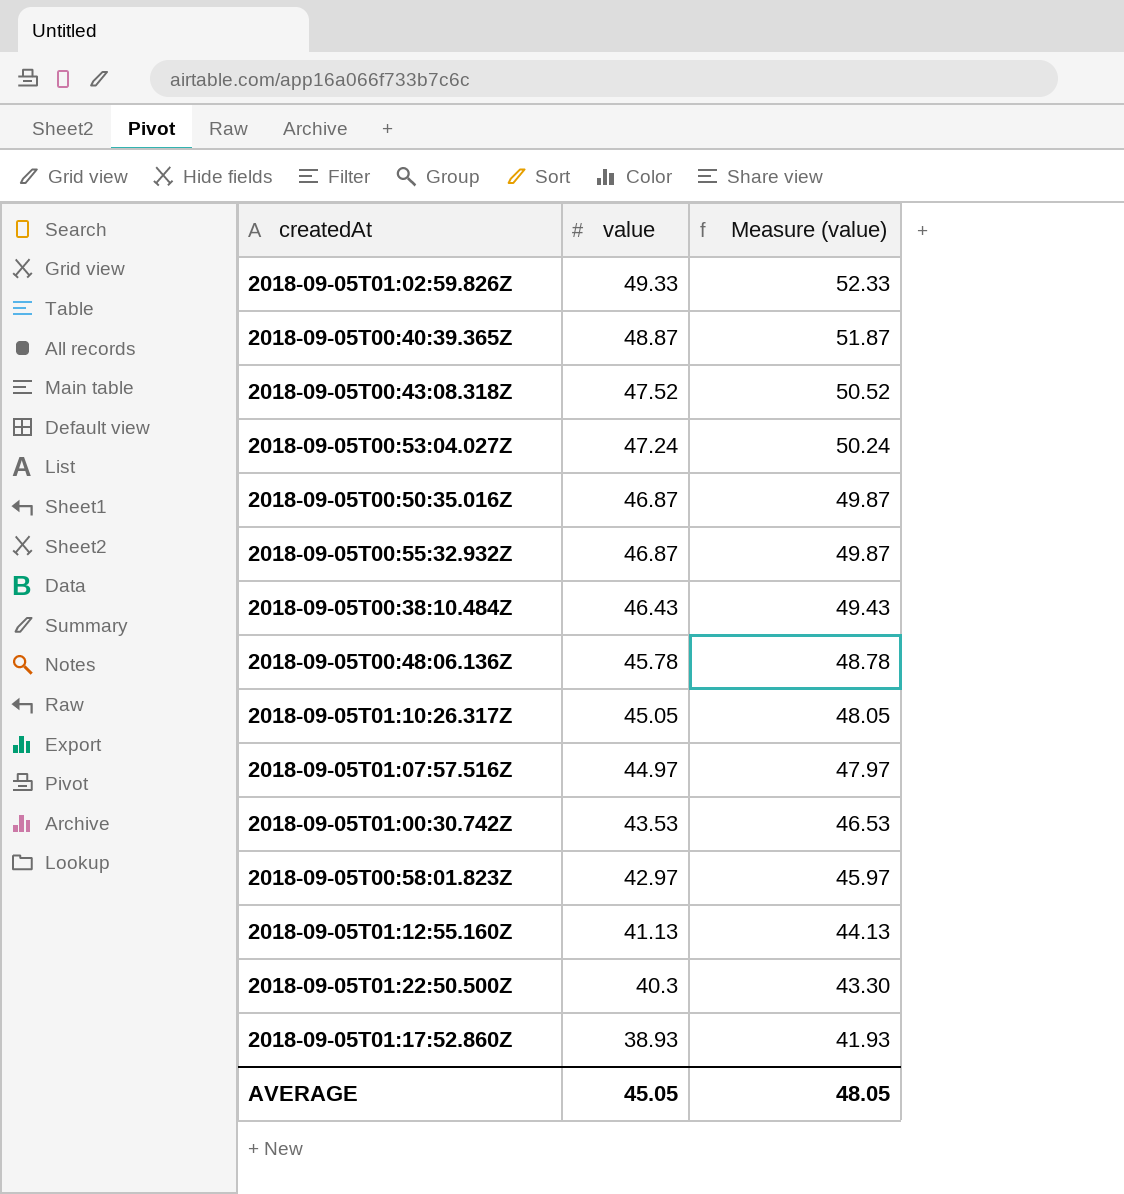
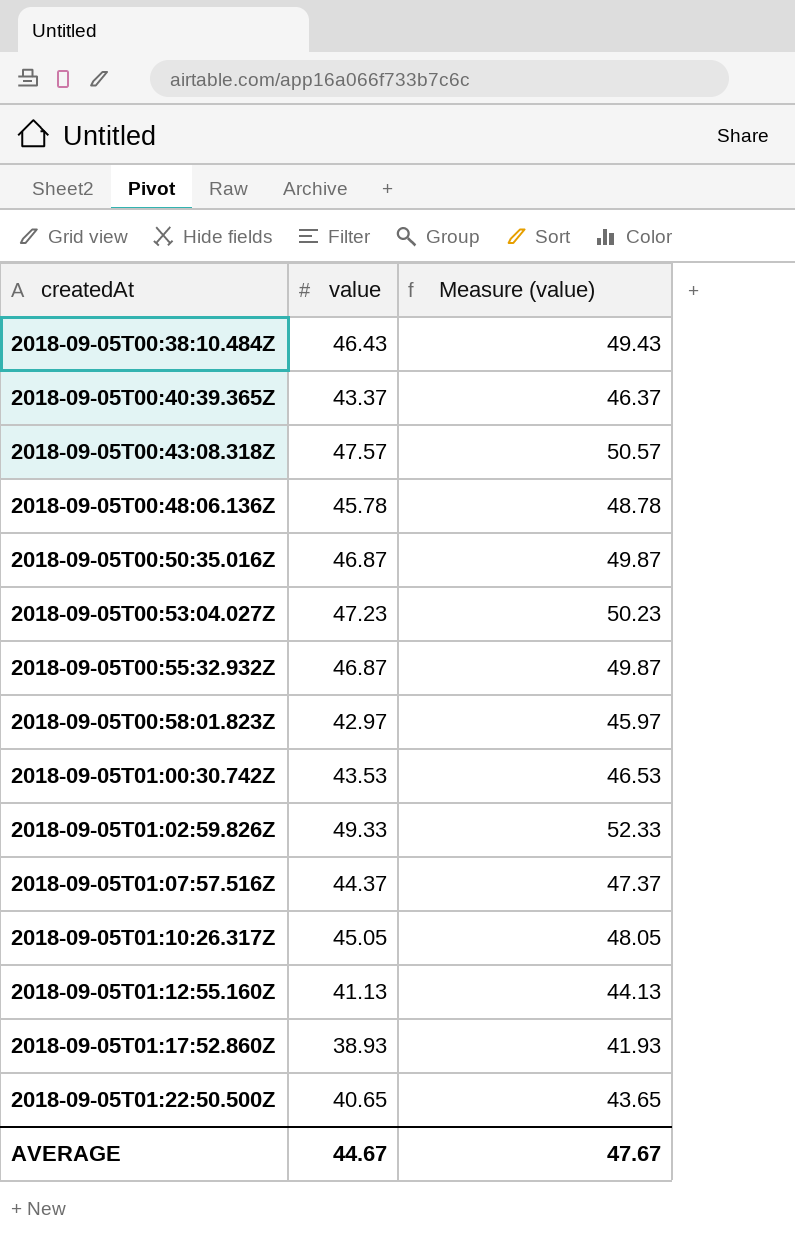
row order: value descending -> createdAt ascending
2018-09-05T00:40:39.365Z | value: 48.87 -> 43.37
2018-09-05T00:40:39.365Z | Measure (value): 51.87 -> 46.37
2018-09-05T00:43:08.318Z | value: 47.52 -> 47.57
2018-09-05T00:43:08.318Z | Measure (value): 50.52 -> 50.57
2018-09-05T00:53:04.027Z | value: 47.24 -> 47.23
2018-09-05T00:53:04.027Z | Measure (value): 50.24 -> 50.23
2018-09-05T01:07:57.516Z | value: 44.97 -> 44.37
2018-09-05T01:07:57.516Z | Measure (value): 47.97 -> 47.37
2018-09-05T01:22:50.500Z | value: 40.3 -> 40.65
2018-09-05T01:22:50.500Z | Measure (value): 43.30 -> 43.65
AVERAGE | value: 45.05 -> 44.67
AVERAGE | Measure (value): 48.05 -> 47.67

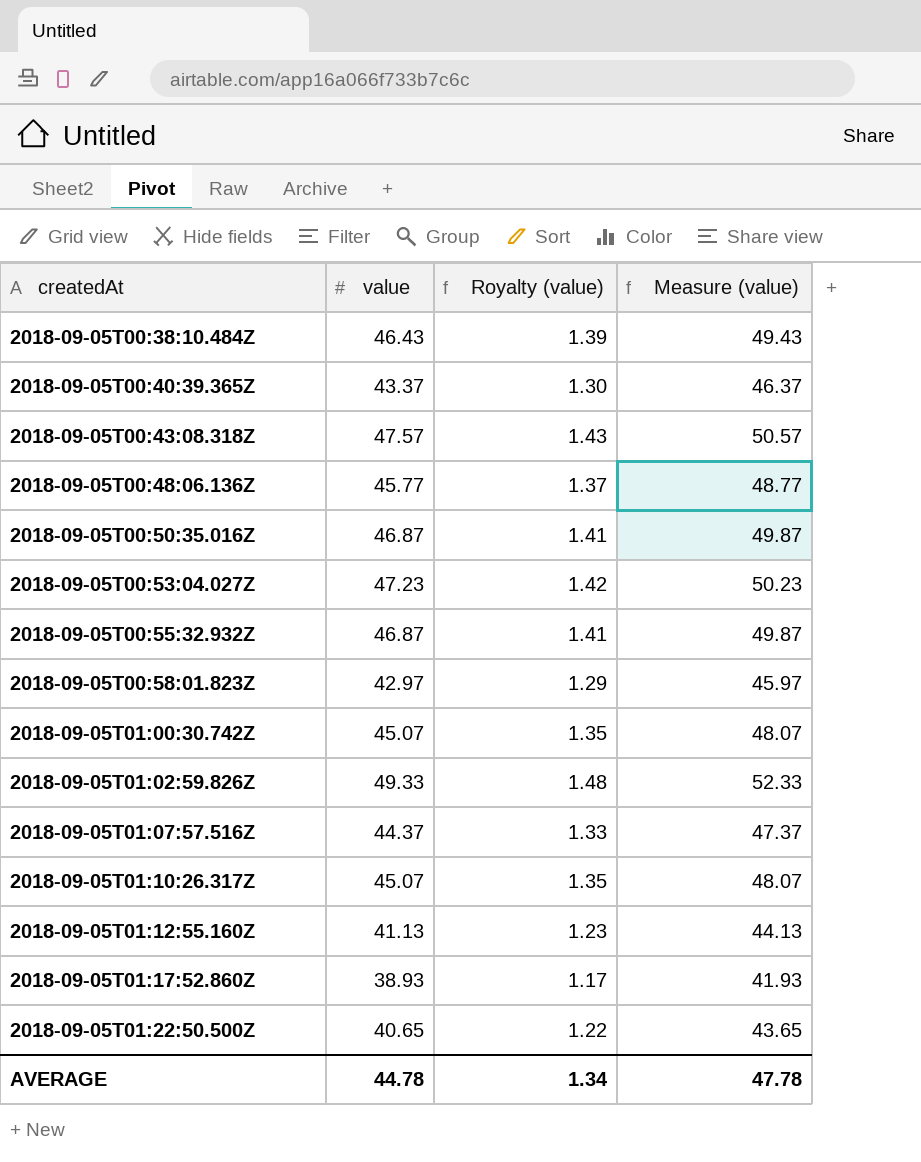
column Royalty (value) | formula: none -> [value] * 0.03
2018-09-05T00:48:06.136Z | value: 45.78 -> 45.77
2018-09-05T00:48:06.136Z | Measure (value): 48.78 -> 48.77
2018-09-05T01:00:30.742Z | value: 43.53 -> 45.07
2018-09-05T01:00:30.742Z | Measure (value): 46.53 -> 48.07
2018-09-05T01:10:26.317Z | value: 45.05 -> 45.07
2018-09-05T01:10:26.317Z | Measure (value): 48.05 -> 48.07
AVERAGE | value: 44.67 -> 44.78
AVERAGE | Measure (value): 47.67 -> 47.78

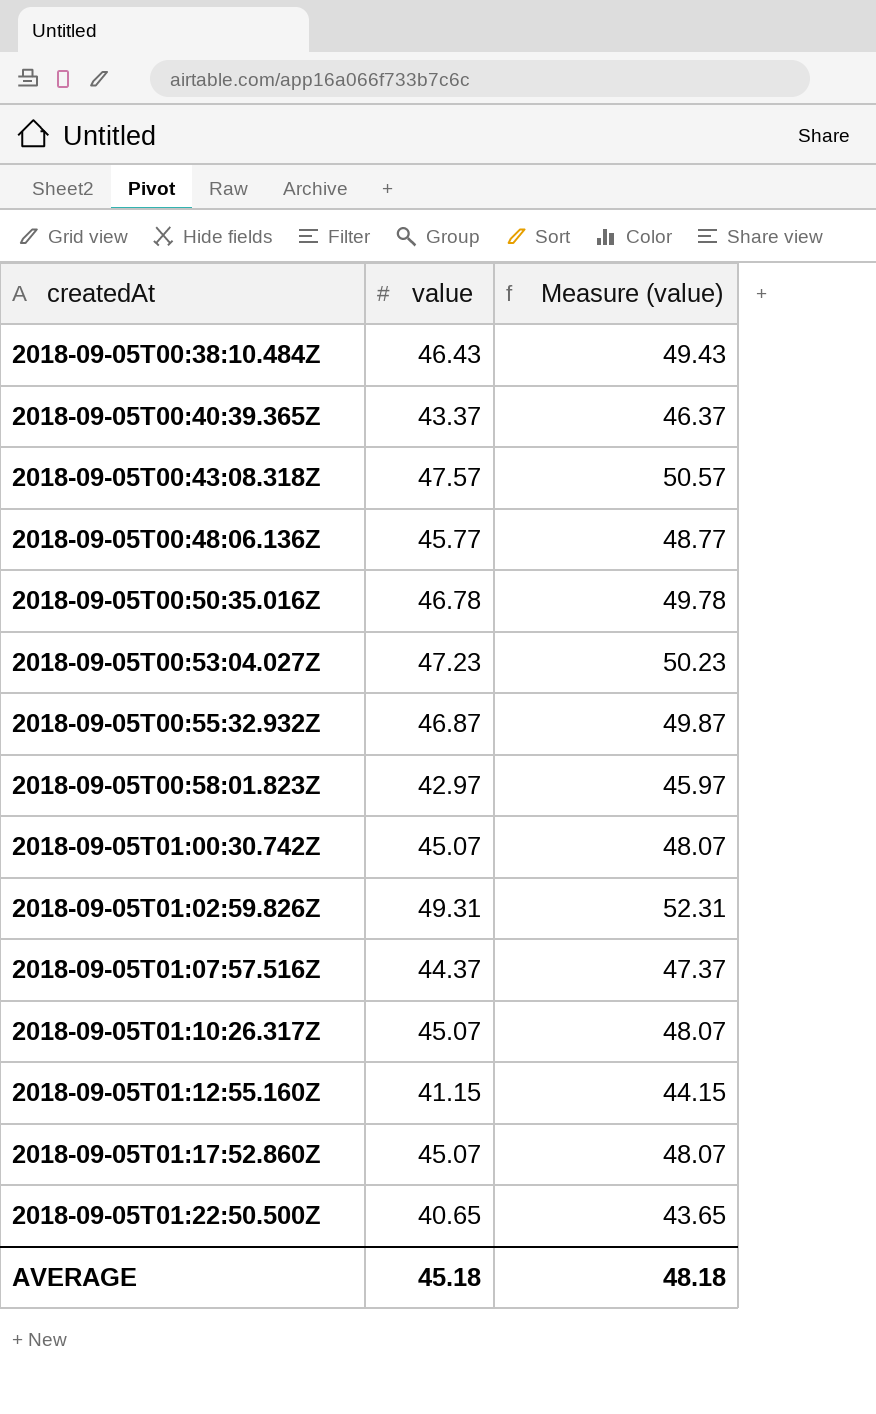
column Royalty (value) | formula: [value] * 0.03 -> none
2018-09-05T00:50:35.016Z | value: 46.87 -> 46.78
2018-09-05T00:50:35.016Z | Measure (value): 49.87 -> 49.78
2018-09-05T01:02:59.826Z | value: 49.33 -> 49.31
2018-09-05T01:02:59.826Z | Measure (value): 52.33 -> 52.31
2018-09-05T01:12:55.160Z | value: 41.13 -> 41.15
2018-09-05T01:12:55.160Z | Measure (value): 44.13 -> 44.15
2018-09-05T01:17:52.860Z | value: 38.93 -> 45.07
2018-09-05T01:17:52.860Z | Measure (value): 41.93 -> 48.07
AVERAGE | value: 44.78 -> 45.18
AVERAGE | Measure (value): 47.78 -> 48.18

